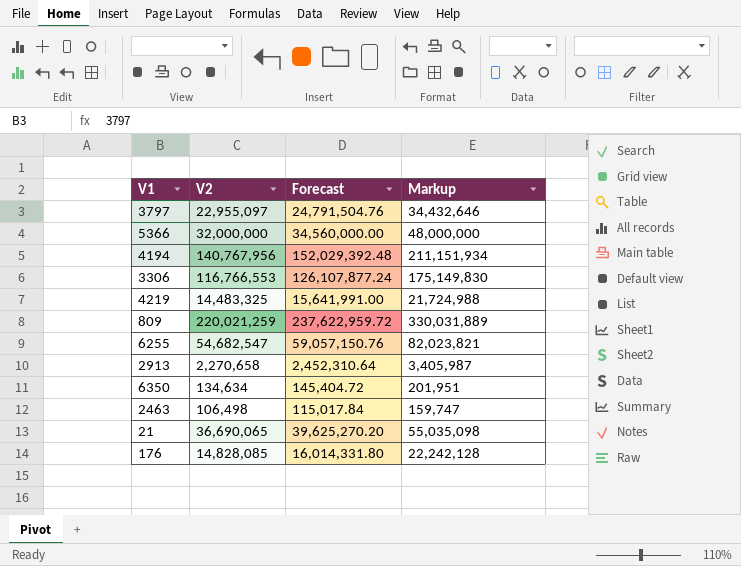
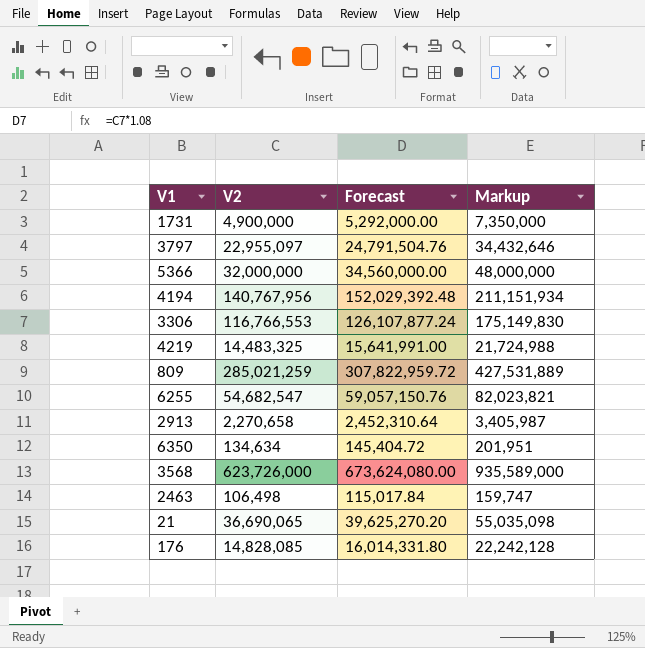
row 1731: none -> 4,900,000 | 5,292,000.00 | 7,350,000
809 | V2: 220,021,259 -> 285,021,259
809 | Forecast: 237,622,959.72 -> 307,822,959.72
809 | Markup: 330,031,889 -> 427,531,889
row 3568: none -> 623,726,000 | 673,624,080.00 | 935,589,000

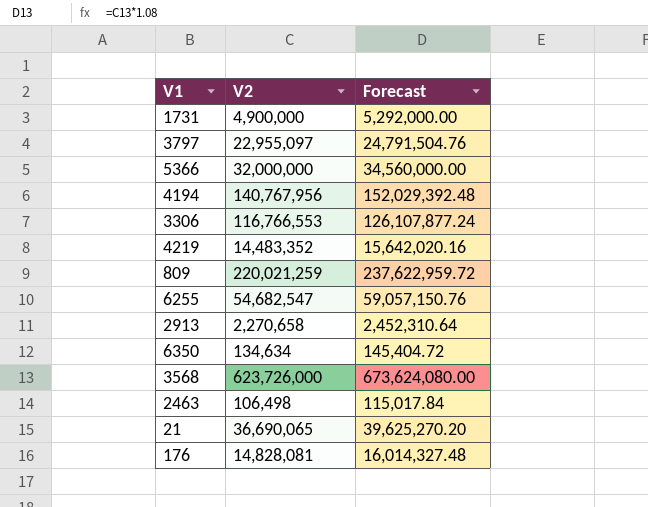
column Markup | formula: [V2] * 1.5 -> none
4219 | V2: 14,483,325 -> 14,483,352
4219 | Forecast: 15,641,991.00 -> 15,642,020.16
809 | V2: 285,021,259 -> 220,021,259
809 | Forecast: 307,822,959.72 -> 237,622,959.72
176 | V2: 14,828,085 -> 14,828,081
176 | Forecast: 16,014,331.80 -> 16,014,327.48

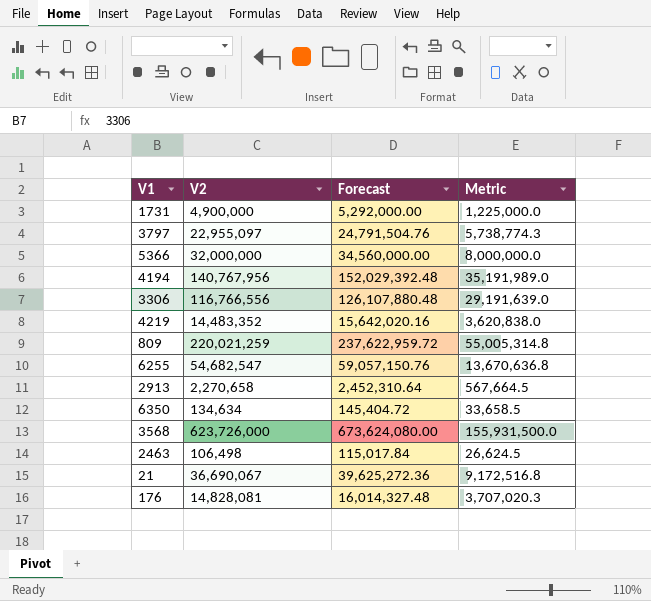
column Metric | formula: none -> [V2] * 0.25
3306 | V2: 116,766,553 -> 116,766,556
3306 | Forecast: 126,107,877.24 -> 126,107,880.48
21 | V2: 36,690,065 -> 36,690,067
21 | Forecast: 39,625,270.20 -> 39,625,272.36

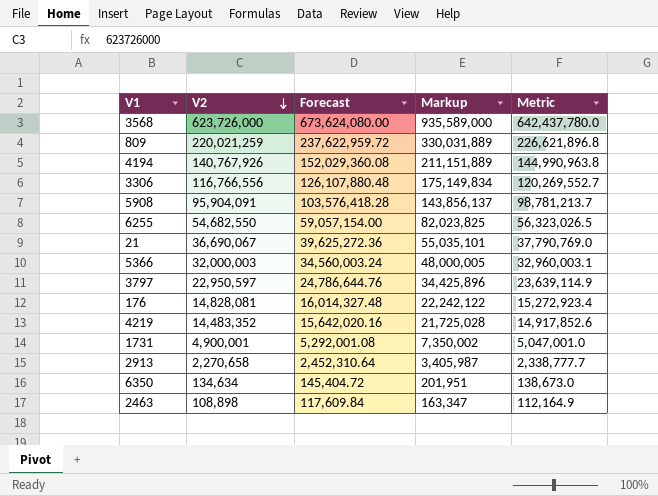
row order: none -> V2 descending
column Markup | formula: none -> [V2] * 1.5
column Metric | formula: [V2] * 0.25 -> [V2] * 1.03
4194 | V2: 140,767,956 -> 140,767,926
4194 | Forecast: 152,029,392.48 -> 152,029,360.08
row 5908: none -> 95,904,091 | 103,576,418.28 | 143,856,137 | 98,781,213.7
6255 | V2: 54,682,547 -> 54,682,550
6255 | Forecast: 59,057,150.76 -> 59,057,154.00
5366 | V2: 32,000,000 -> 32,000,003
5366 | Forecast: 34,560,000.00 -> 34,560,003.24
3797 | V2: 22,955,097 -> 22,950,597
3797 | Forecast: 24,791,504.76 -> 24,786,644.76
1731 | V2: 4,900,000 -> 4,900,001
1731 | Forecast: 5,292,000.00 -> 5,292,001.08
2463 | V2: 106,498 -> 108,898
2463 | Forecast: 115,017.84 -> 117,609.84

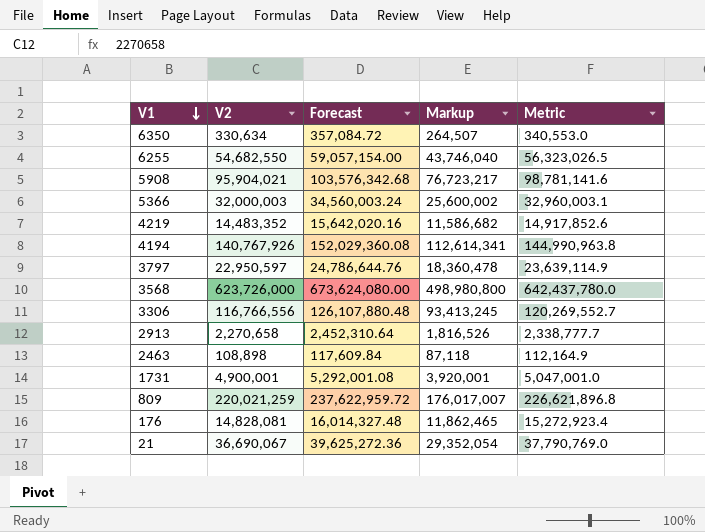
row order: V2 descending -> V1 descending
column Markup | formula: [V2] * 1.5 -> [V2] * 0.8
6350 | V2: 134,634 -> 330,634
6350 | Forecast: 145,404.72 -> 357,084.72
6350 | Metric: 138,673.0 -> 340,553.0
5908 | V2: 95,904,091 -> 95,904,021
5908 | Forecast: 103,576,418.28 -> 103,576,342.68
5908 | Metric: 98,781,213.7 -> 98,781,141.6

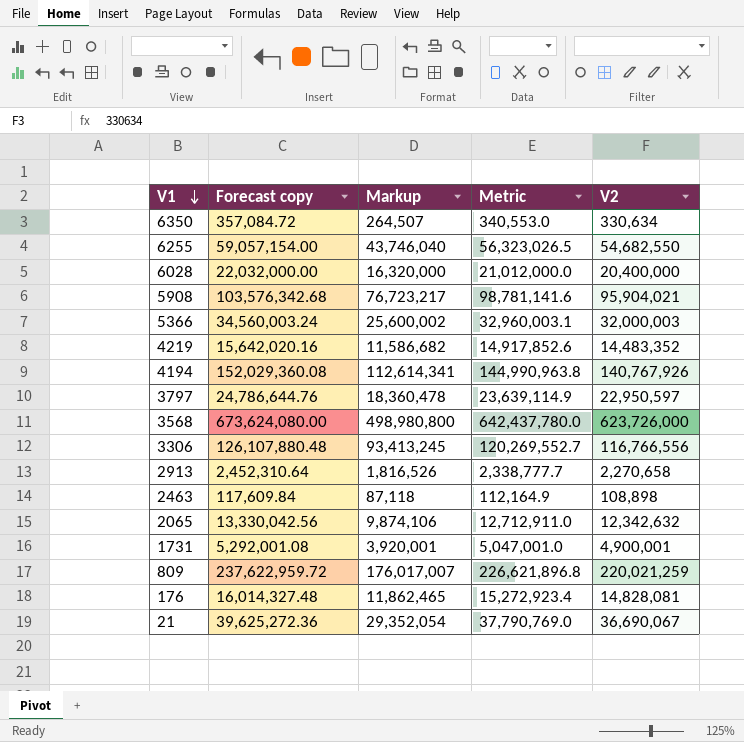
column name: Forecast -> Forecast copy
column V2 | position: 2 -> 5
row 6028: none -> 22,032,000.00 | 16,320,000 | 21,012,000.0 | 20,400,000
row 2065: none -> 13,330,042.56 | 9,874,106 | 12,712,911.0 | 12,342,632

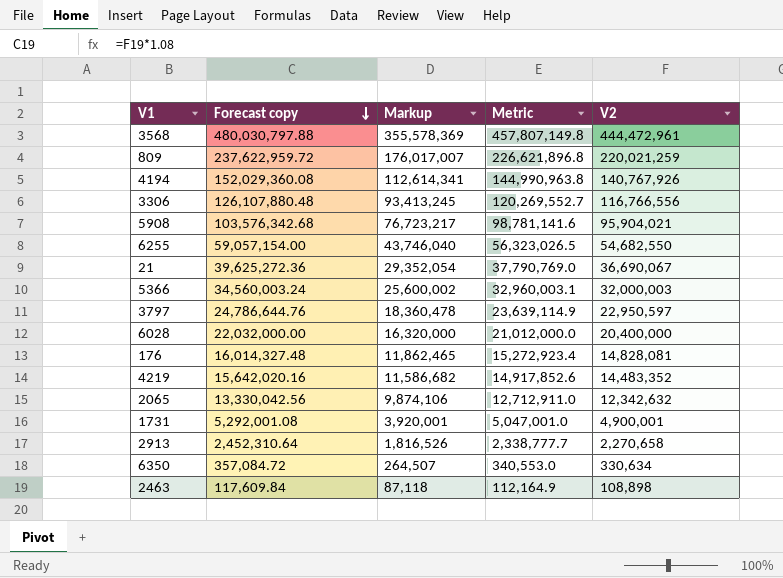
row order: V1 descending -> Forecast copy descending
3568 | Forecast copy: 673,624,080.00 -> 480,030,797.88
3568 | Markup: 498,980,800 -> 355,578,369
3568 | Metric: 642,437,780.0 -> 457,807,149.8
3568 | V2: 623,726,000 -> 444,472,961

